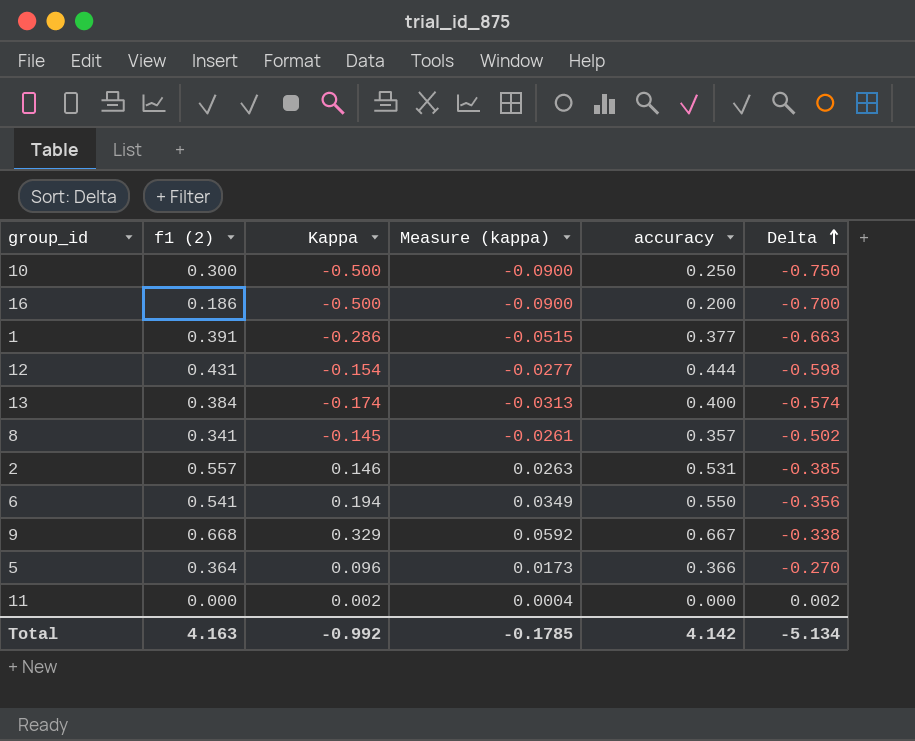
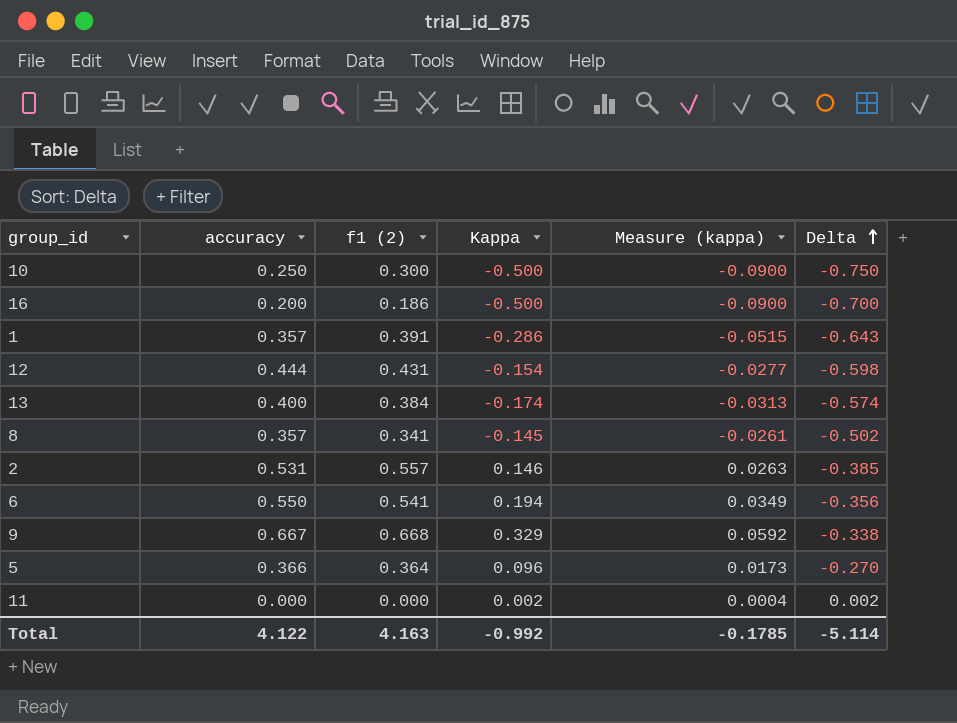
column accuracy | position: 5 -> 2
1 | accuracy: 0.377 -> 0.357
1 | Delta: -0.663 -> -0.643
Total | accuracy: 4.142 -> 4.122
Total | Delta: -5.134 -> -5.114

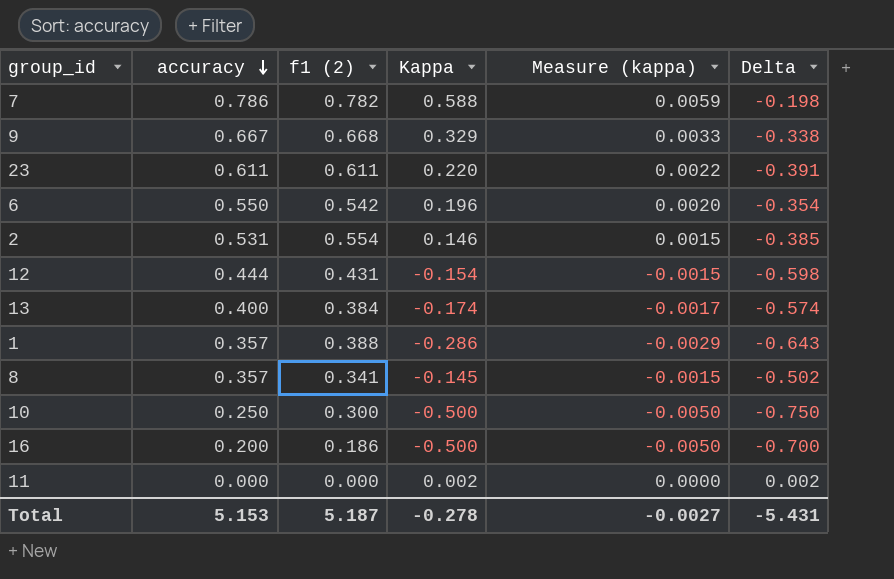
row order: Delta ascending -> accuracy descending
column Measure (kappa) | formula: [Kappa] * 0.18 -> [Kappa] * 0.01
row 5: 0.366 | 0.364 | 0.096 | 0.0173 | -0.270 -> none
row 7: none -> 0.786 | 0.782 | 0.588 | 0.0059 | -0.198
row 23: none -> 0.611 | 0.611 | 0.220 | 0.0022 | -0.391
6 | f1 (2): 0.541 -> 0.542
6 | Kappa: 0.194 -> 0.196
6 | Delta: -0.356 -> -0.354
2 | f1 (2): 0.557 -> 0.554
1 | f1 (2): 0.391 -> 0.388
Total | accuracy: 4.122 -> 5.153
Total | f1 (2): 4.163 -> 5.187
Total | Kappa: -0.992 -> -0.278
Total | Measure (kappa): -0.1785 -> -0.0027
Total | Delta: -5.114 -> -5.431

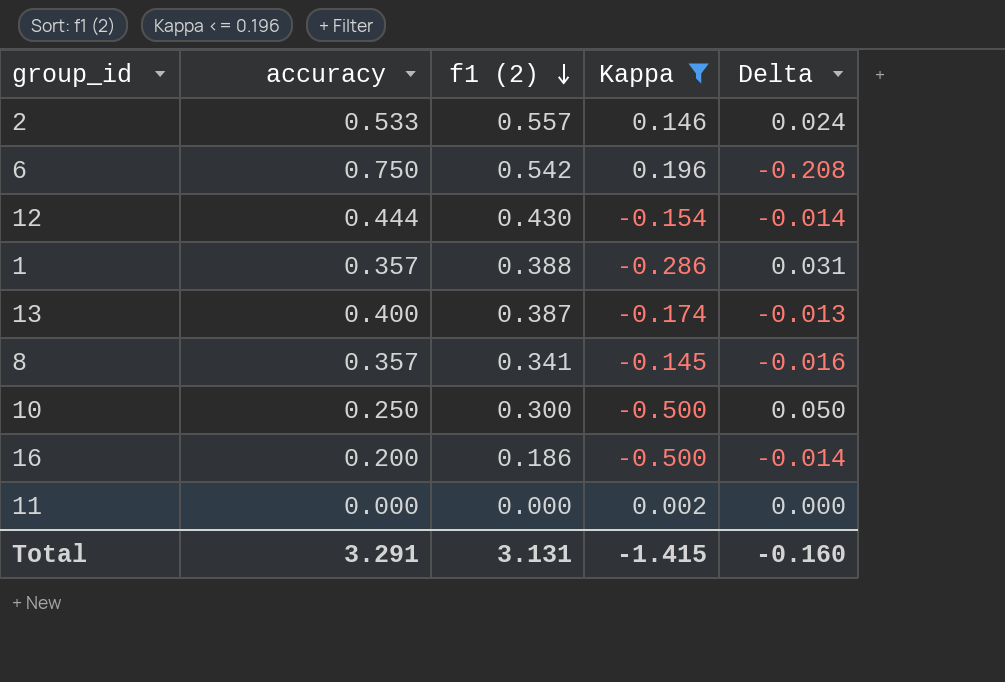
filter: none -> Kappa <= 0.196
row order: accuracy descending -> f1 (2) descending
column Measure (kappa) | formula: [Kappa] * 0.01 -> none
column Delta | formula: [Kappa] - [accuracy] -> [f1 (2)] - [accuracy]
2 | accuracy: 0.531 -> 0.533
2 | f1 (2): 0.554 -> 0.557
6 | accuracy: 0.550 -> 0.750
12 | f1 (2): 0.431 -> 0.430
13 | f1 (2): 0.384 -> 0.387
Total | accuracy: 5.153 -> 3.291
Total | f1 (2): 5.187 -> 3.131
Total | Kappa: -0.278 -> -1.415
Total | Delta: -5.431 -> -0.160

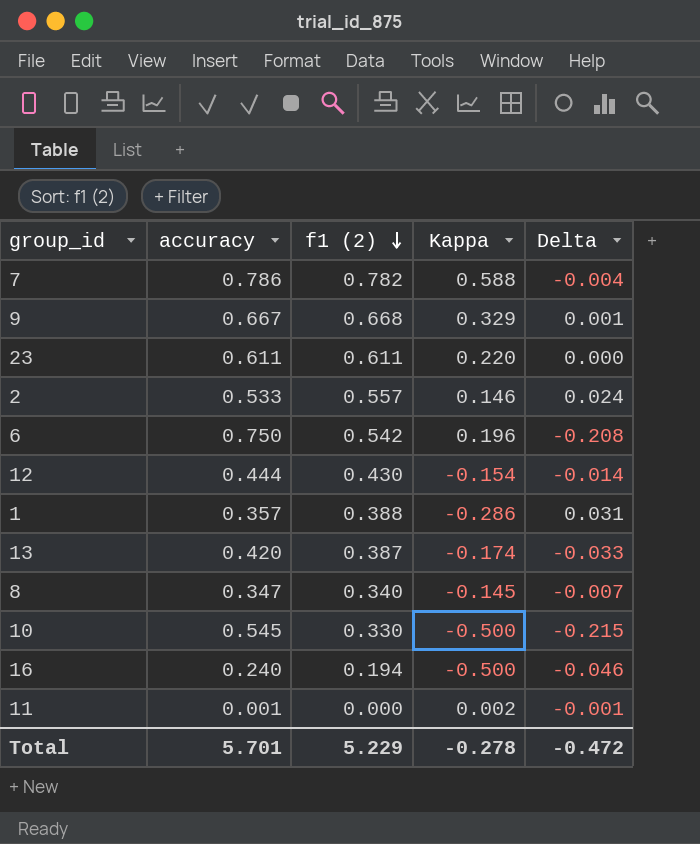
filter: Kappa <= 0.196 -> none
13 | accuracy: 0.400 -> 0.420
13 | Delta: -0.013 -> -0.033
8 | accuracy: 0.357 -> 0.347
8 | f1 (2): 0.341 -> 0.340
8 | Delta: -0.016 -> -0.007
10 | accuracy: 0.250 -> 0.545
10 | f1 (2): 0.300 -> 0.330
10 | Delta: 0.050 -> -0.215
16 | accuracy: 0.200 -> 0.240
16 | f1 (2): 0.186 -> 0.194
16 | Delta: -0.014 -> -0.046
11 | accuracy: 0.000 -> 0.001
11 | Delta: 0.000 -> -0.001
Total | accuracy: 3.291 -> 5.701
Total | f1 (2): 3.131 -> 5.229
Total | Kappa: -1.415 -> -0.278
Total | Delta: -0.160 -> -0.472

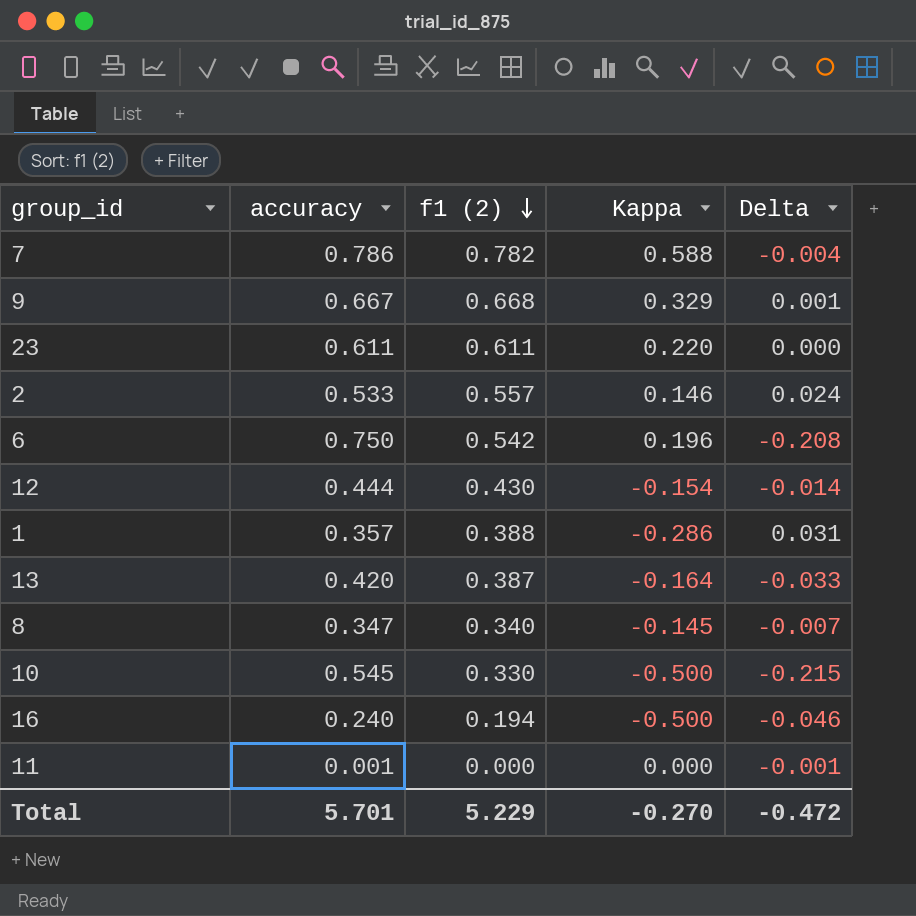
13 | Kappa: -0.174 -> -0.164
11 | Kappa: 0.002 -> 0.000
Total | Kappa: -0.278 -> -0.270

